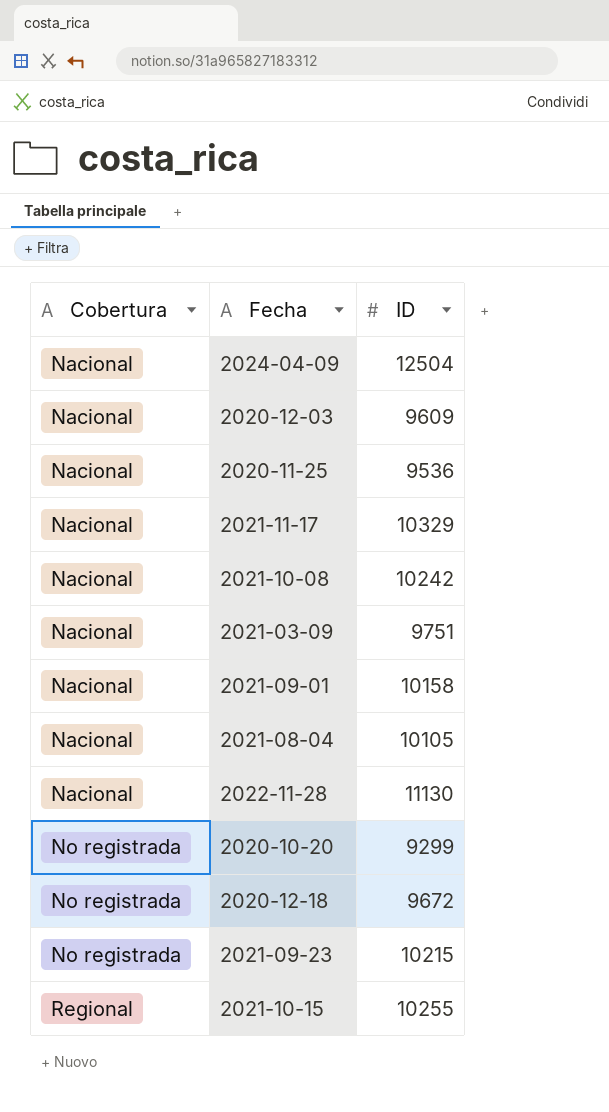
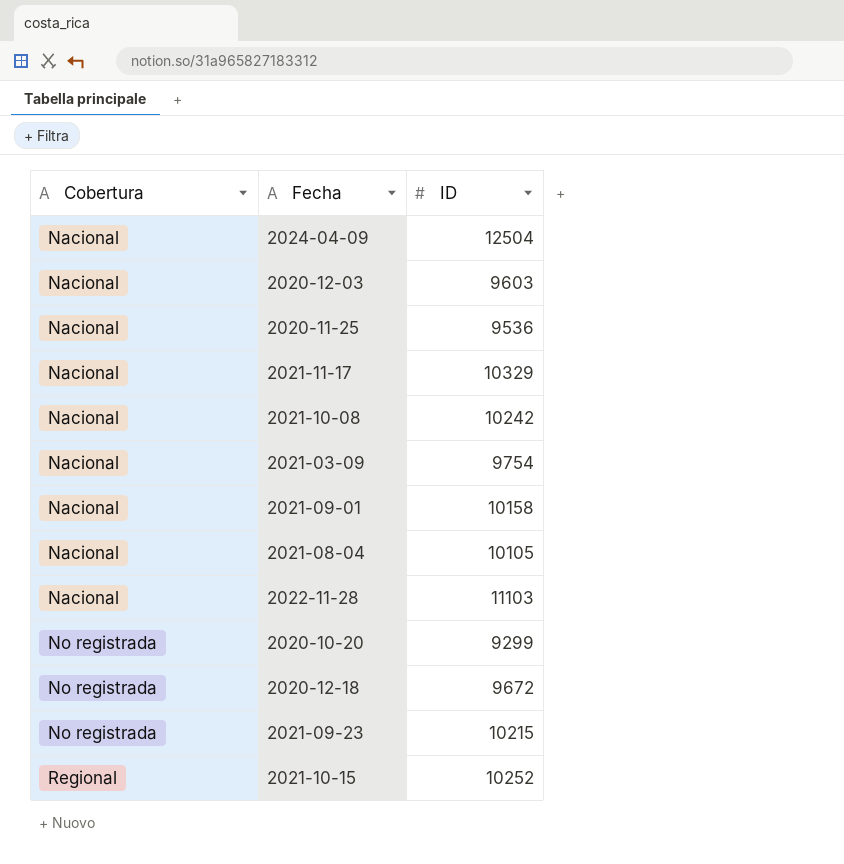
2020-12-03 | ID: 9609 -> 9603
2021-03-09 | ID: 9751 -> 9754
2022-11-28 | ID: 11130 -> 11103
2021-10-15 | ID: 10255 -> 10252

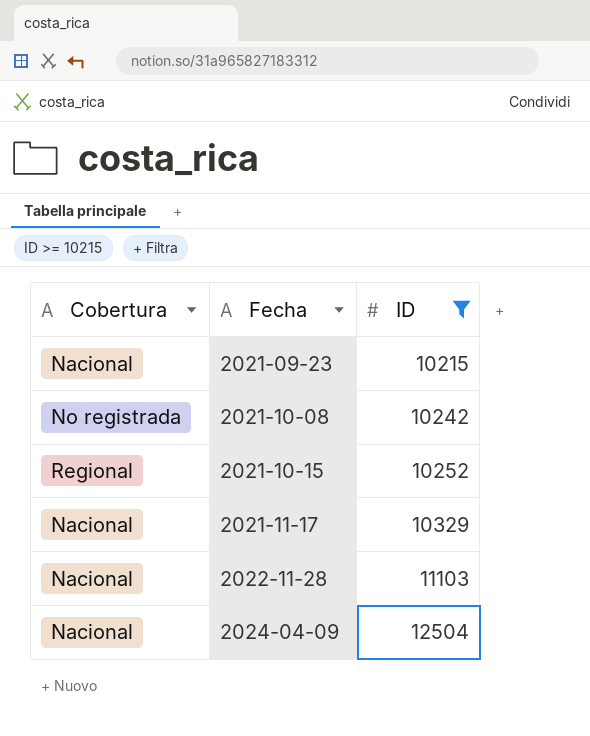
filter: none -> ID >= 10215
row order: Cobertura ascending -> Fecha ascending
2021-09-23 | Cobertura: No registrada -> Nacional
2021-10-08 | Cobertura: Nacional -> No registrada

